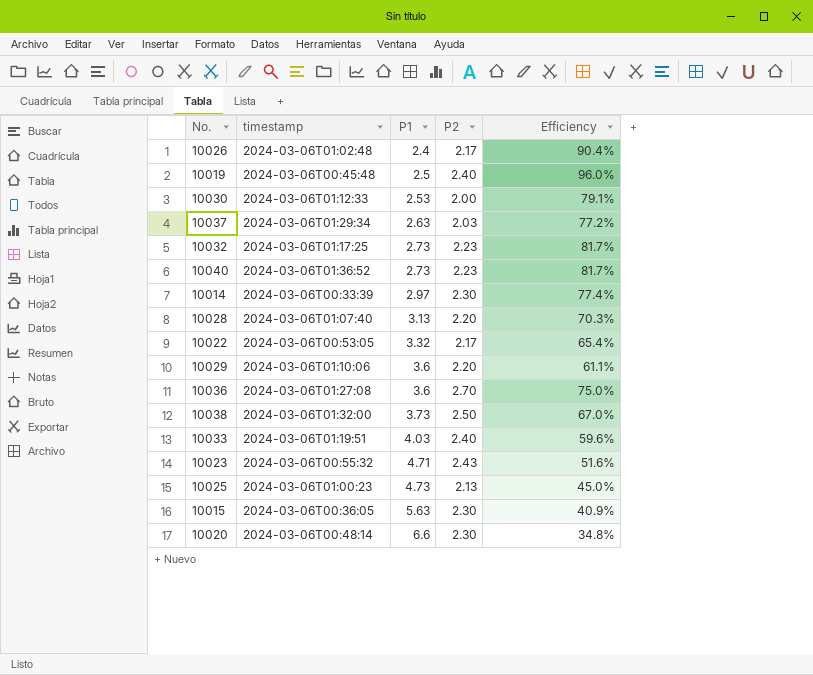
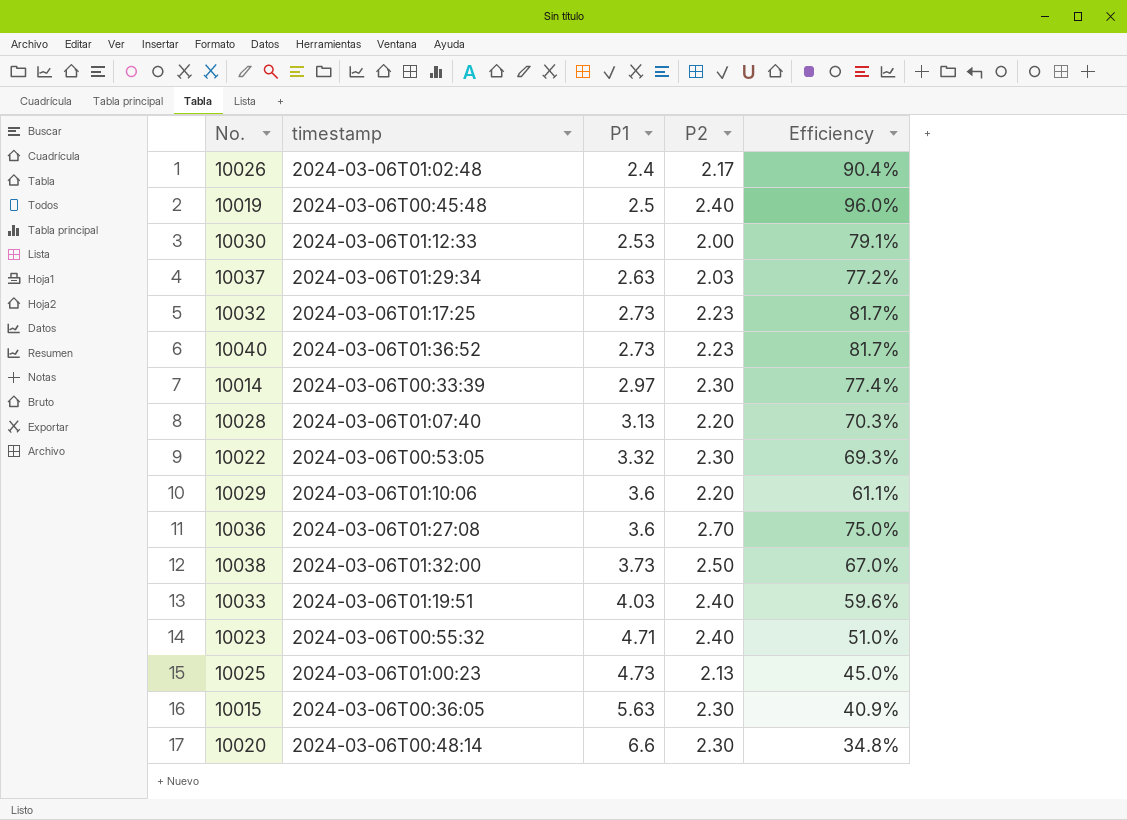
10022 | P2: 2.17 -> 2.30
10022 | Efficiency: 65.4% -> 69.3%
10023 | P2: 2.43 -> 2.40
10023 | Efficiency: 51.6% -> 51.0%

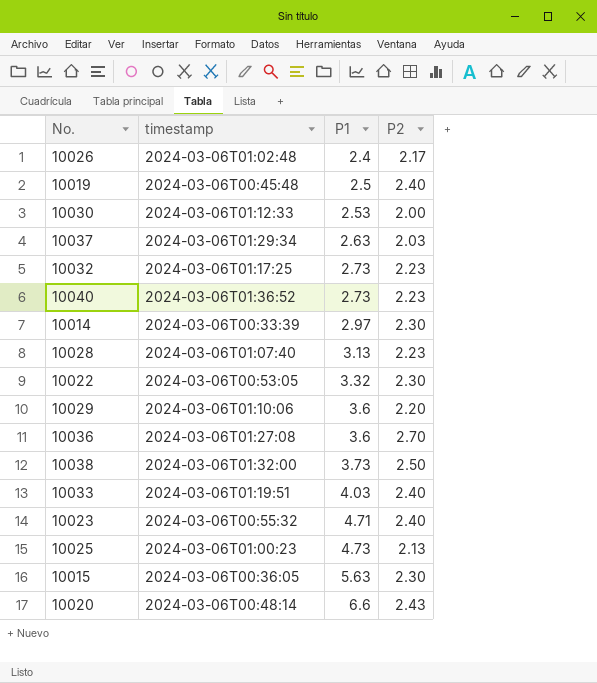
column Efficiency | formula: [P2] / [P1] -> none
10028 | P2: 2.20 -> 2.23
10020 | P2: 2.30 -> 2.43

